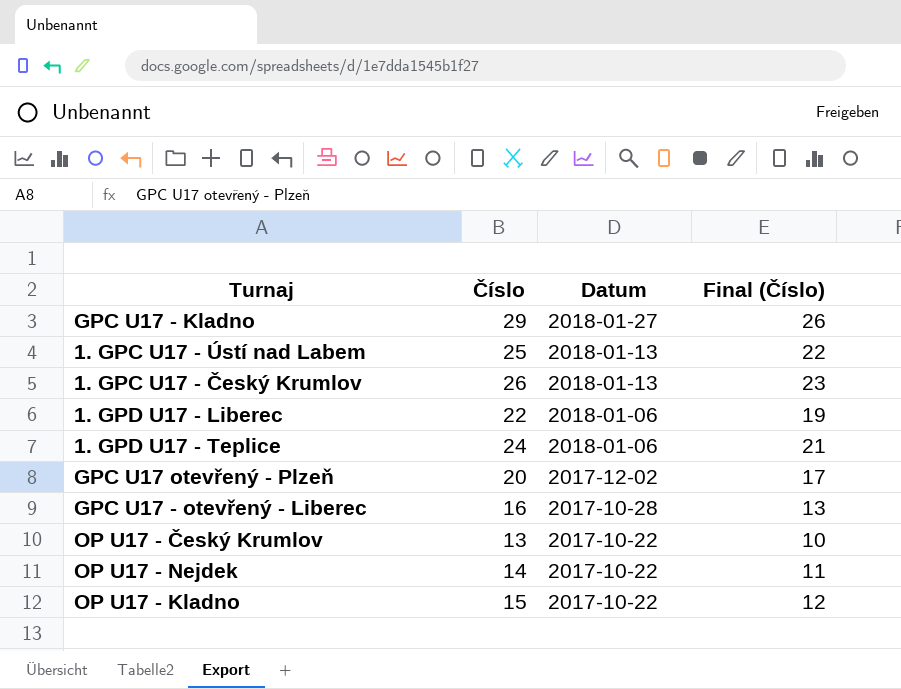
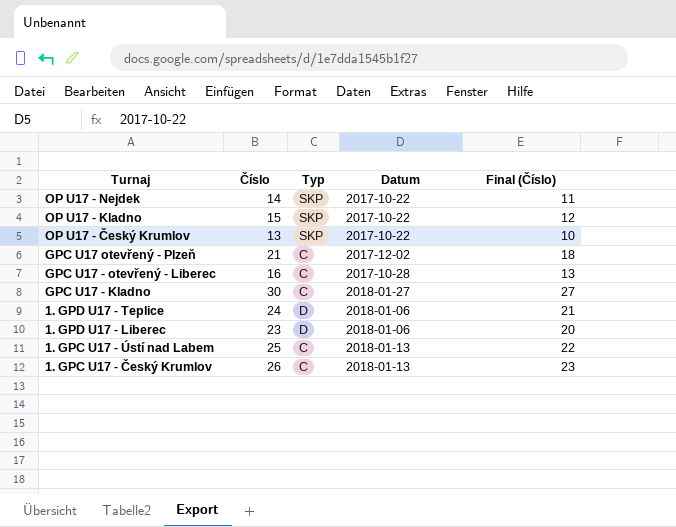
row order: Datum descending -> Turnaj descending
column Typ | position: none -> 3
GPC U17 otevřený - Plzeň | Číslo: 20 -> 21
GPC U17 otevřený - Plzeň | Final (Číslo): 17 -> 18
GPC U17 - Kladno | Číslo: 29 -> 30
GPC U17 - Kladno | Final (Číslo): 26 -> 27
1. GPD U17 - Liberec | Číslo: 22 -> 23
1. GPD U17 - Liberec | Final (Číslo): 19 -> 20

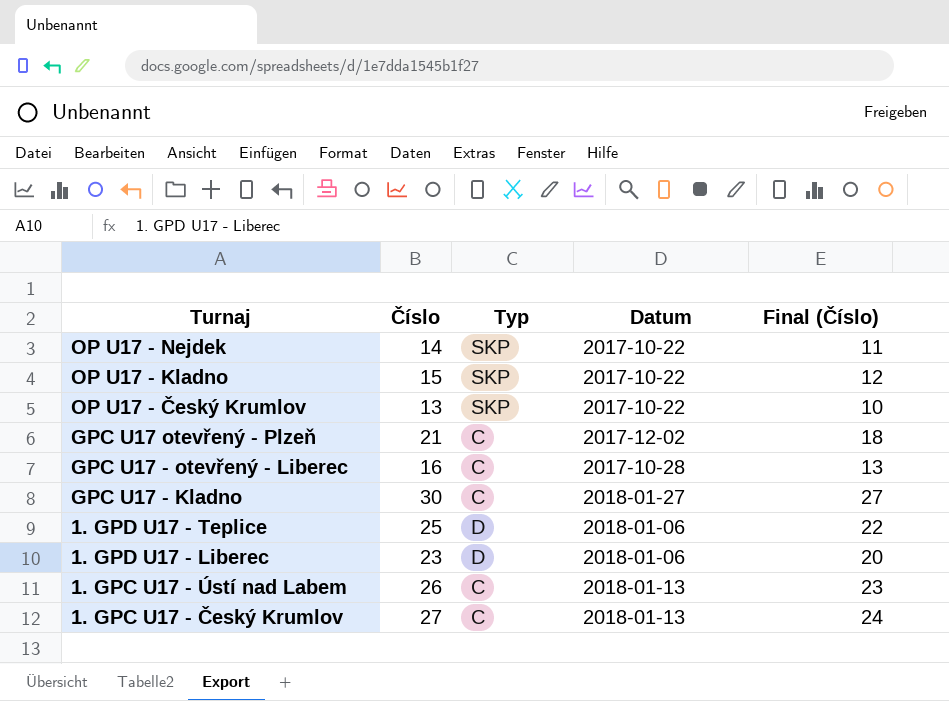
1. GPD U17 - Teplice | Číslo: 24 -> 25
1. GPD U17 - Teplice | Final (Číslo): 21 -> 22
1. GPC U17 - Ústí nad Labem | Číslo: 25 -> 26
1. GPC U17 - Ústí nad Labem | Final (Číslo): 22 -> 23
1. GPC U17 - Český Krumlov | Číslo: 26 -> 27
1. GPC U17 - Český Krumlov | Final (Číslo): 23 -> 24

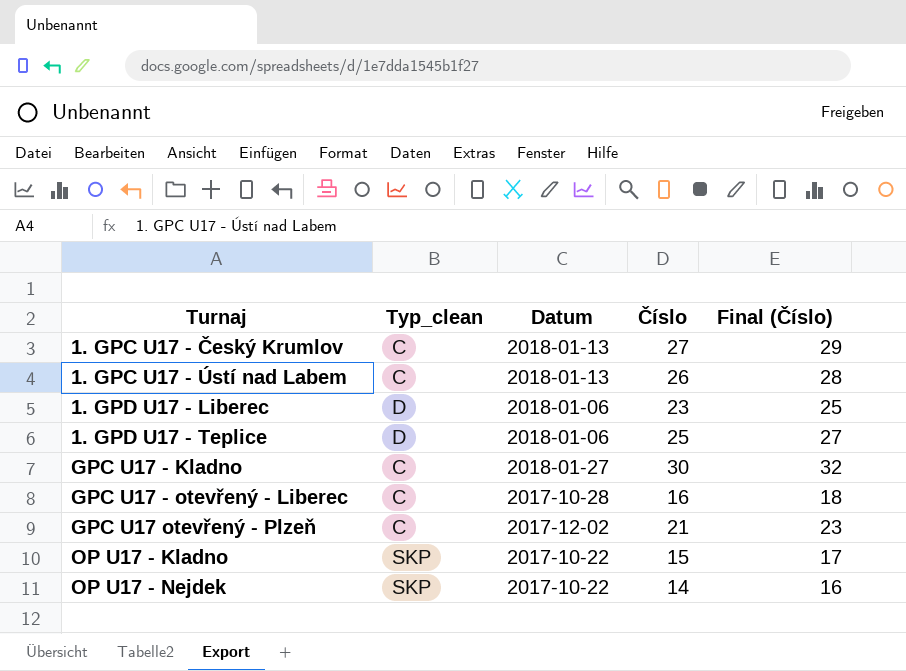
row order: Turnaj descending -> Turnaj ascending
column name: Typ -> Typ_clean
column Číslo | position: 2 -> 4
column Final (Číslo) | formula: [Číslo] - 3 -> [Číslo] + 2
row OP U17 - Český Krumlov: 13 | SKP | 2017-10-22 | 10 -> none

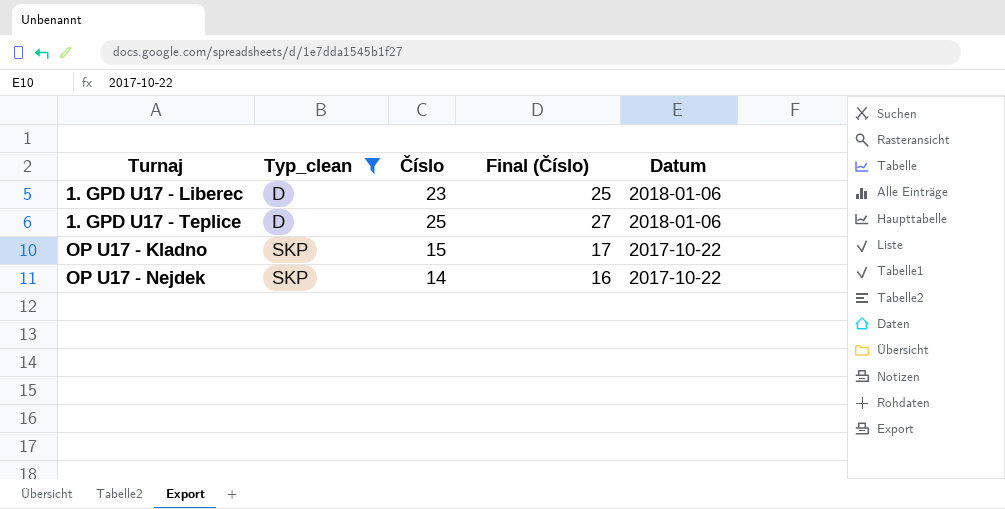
filter: none -> Typ_clean != C
column Datum | position: 3 -> 5

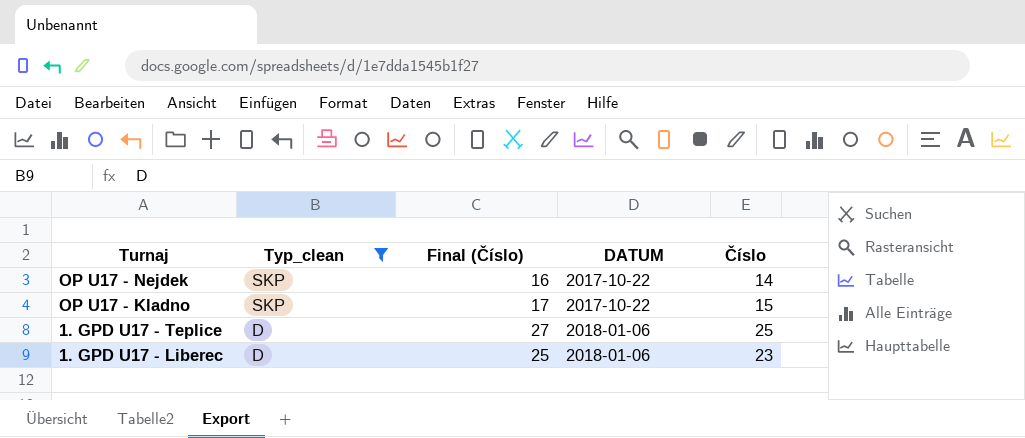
row order: Turnaj ascending -> Turnaj descending
column name: Datum -> DATUM
column Číslo | position: 3 -> 5

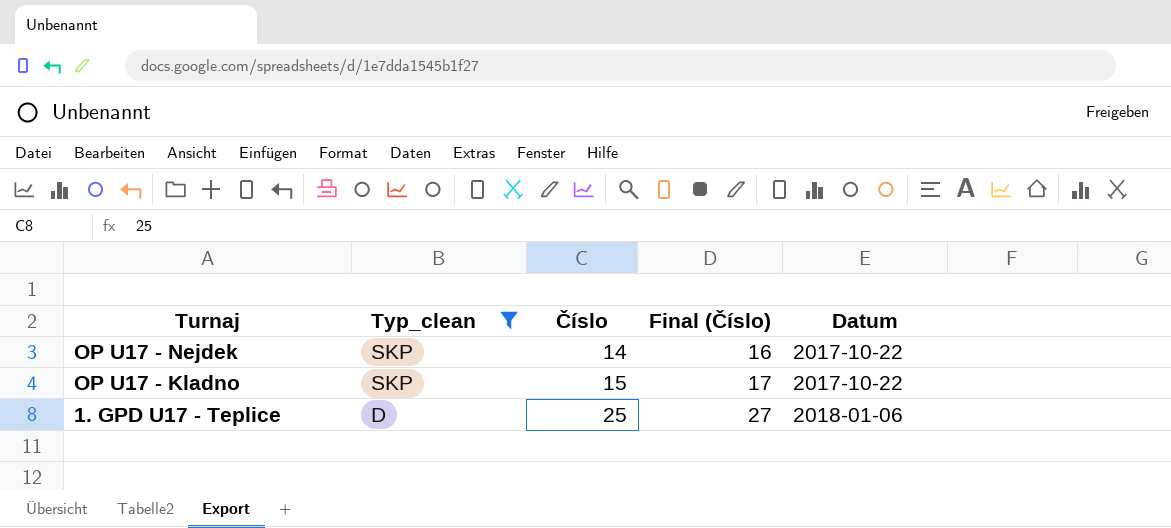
column Číslo | position: 5 -> 3
column name: DATUM -> Datum
row 1. GPD U17 - Liberec: D | 25 | 2018-01-06 | 23 -> none

